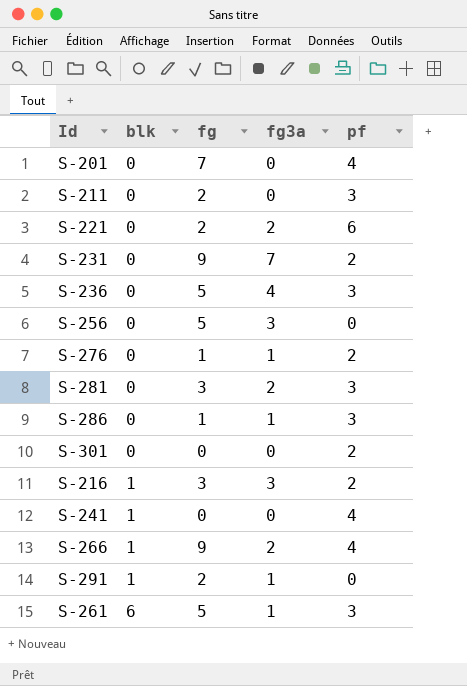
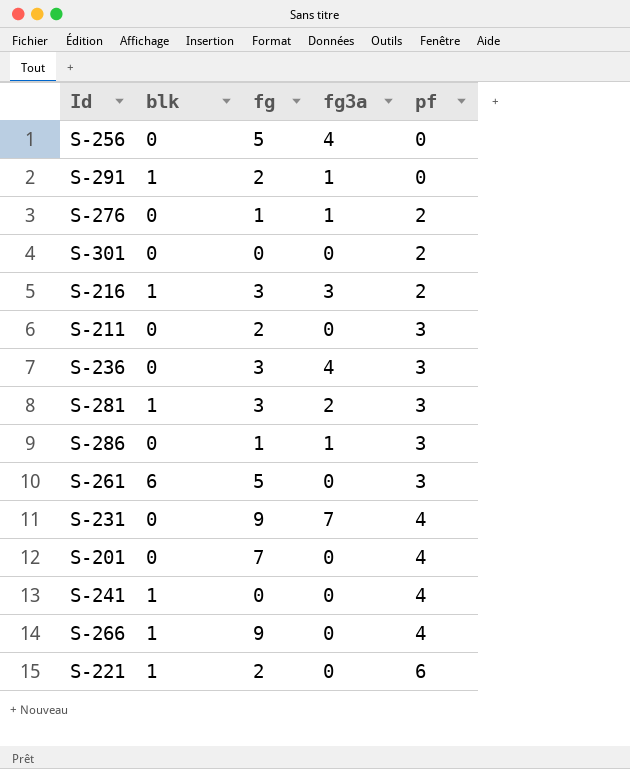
row order: blk ascending -> pf ascending
S-256 | fg3a: 3 -> 4
S-236 | fg: 5 -> 3
S-281 | blk: 0 -> 1
S-261 | fg3a: 1 -> 0
S-231 | pf: 2 -> 4
S-266 | fg3a: 2 -> 0
S-221 | blk: 0 -> 1
S-221 | fg3a: 2 -> 0

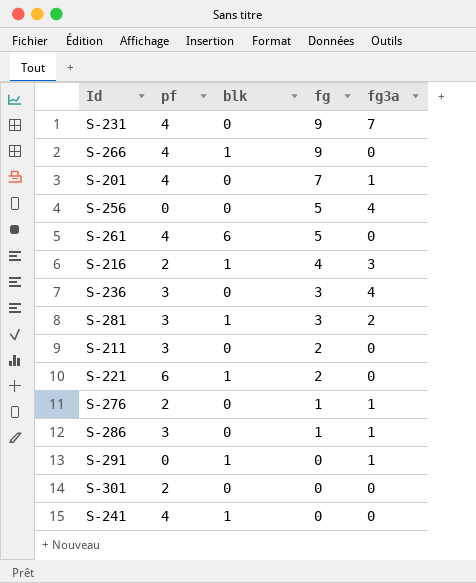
row order: pf ascending -> fg descending
column pf | position: 5 -> 2
S-201 | fg3a: 0 -> 1
S-261 | pf: 3 -> 4
S-216 | fg: 3 -> 4
S-291 | fg: 2 -> 0

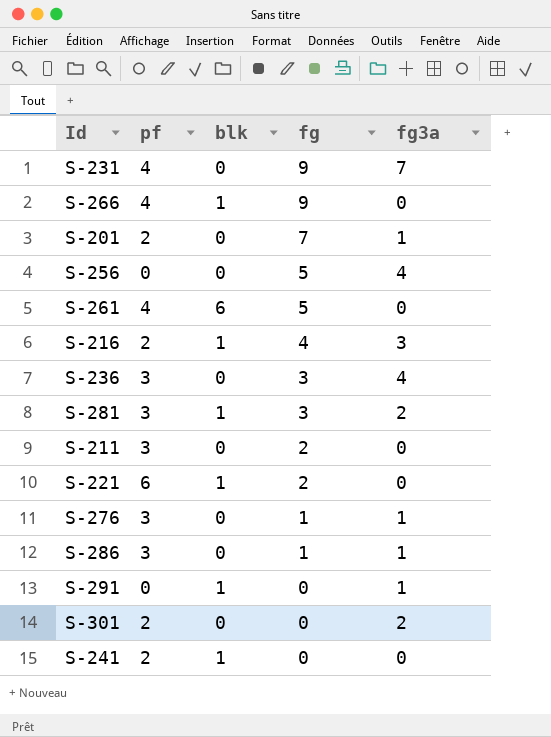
S-201 | pf: 4 -> 2
S-276 | pf: 2 -> 3
S-301 | fg3a: 0 -> 2
S-241 | pf: 4 -> 2

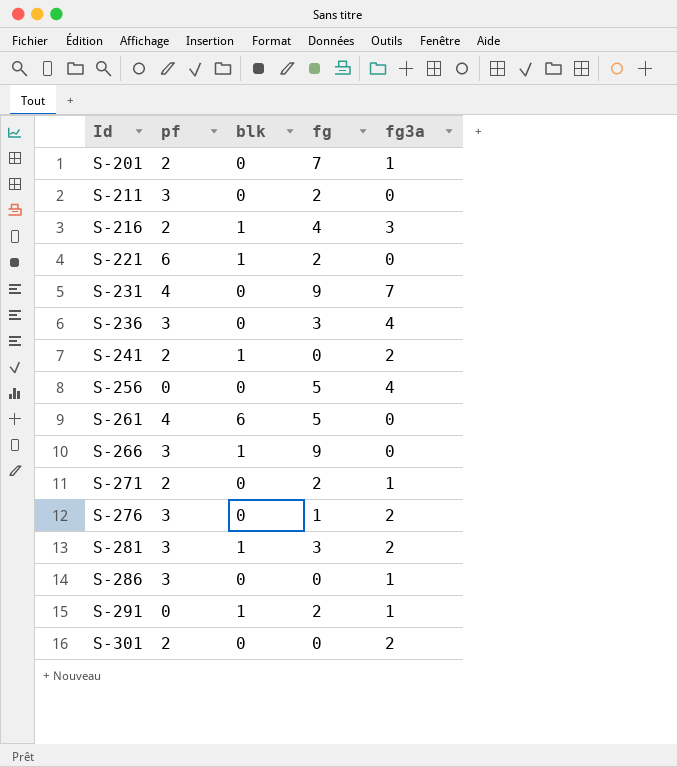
row order: fg descending -> Id ascending
S-241 | fg3a: 0 -> 2
S-266 | pf: 4 -> 3
row S-271: none -> 2 | 0 | 2 | 1
S-276 | fg3a: 1 -> 2
S-286 | fg: 1 -> 0
S-291 | fg: 0 -> 2

